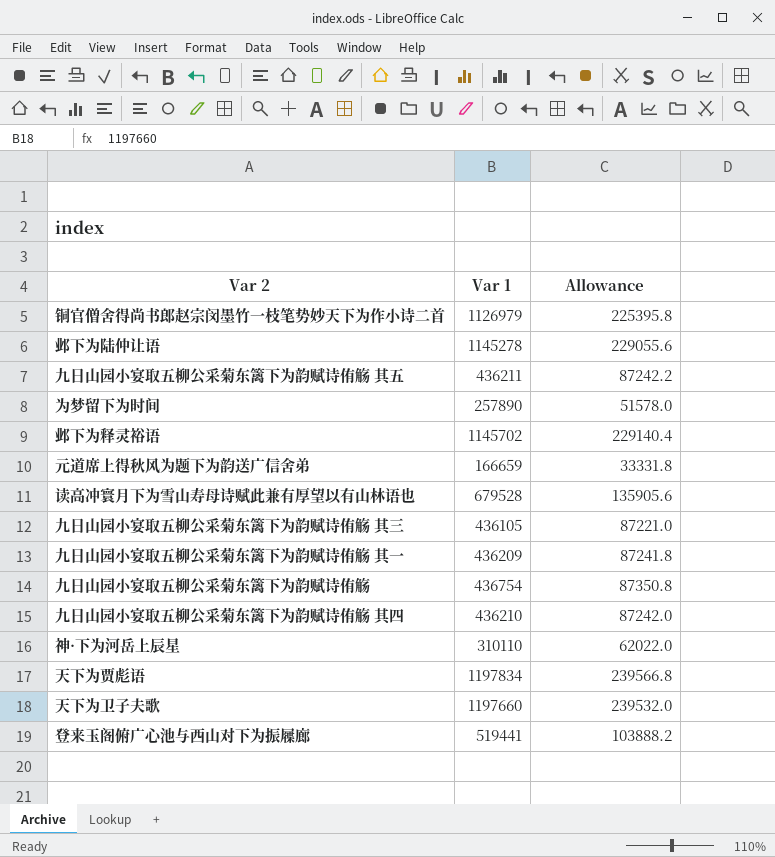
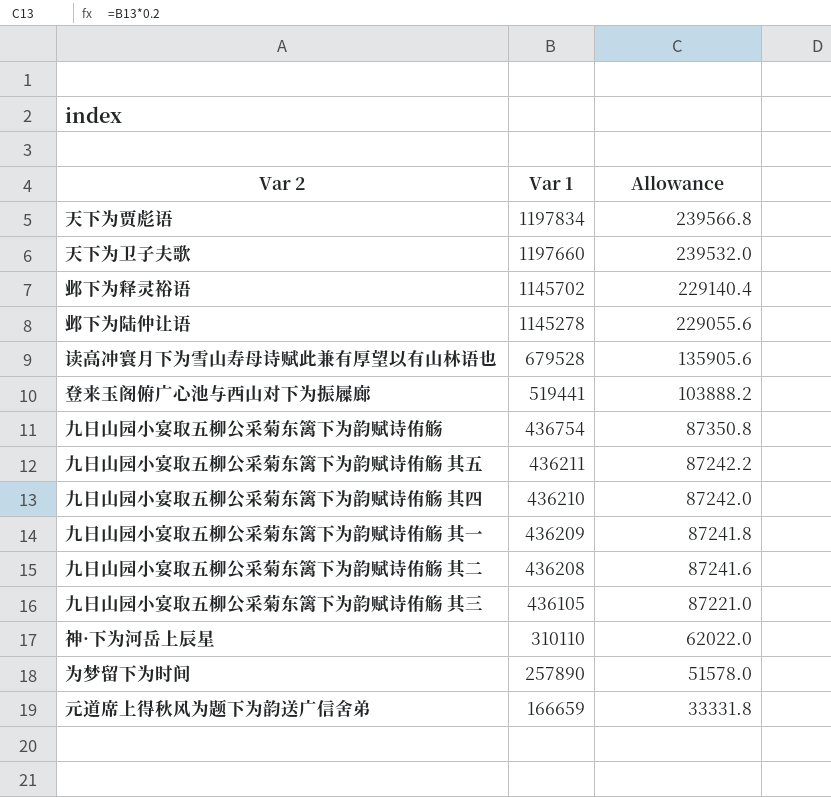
row order: none -> Var 1 descending
row 铜官僧舍得尚书郎赵宗闵墨竹一枝笔势妙天下为作小诗二首: 1126979 | 225395.8 -> none
row 九日山园小宴取五柳公采菊东篱下为韵赋诗侑觞 其二: none -> 436208 | 87241.6

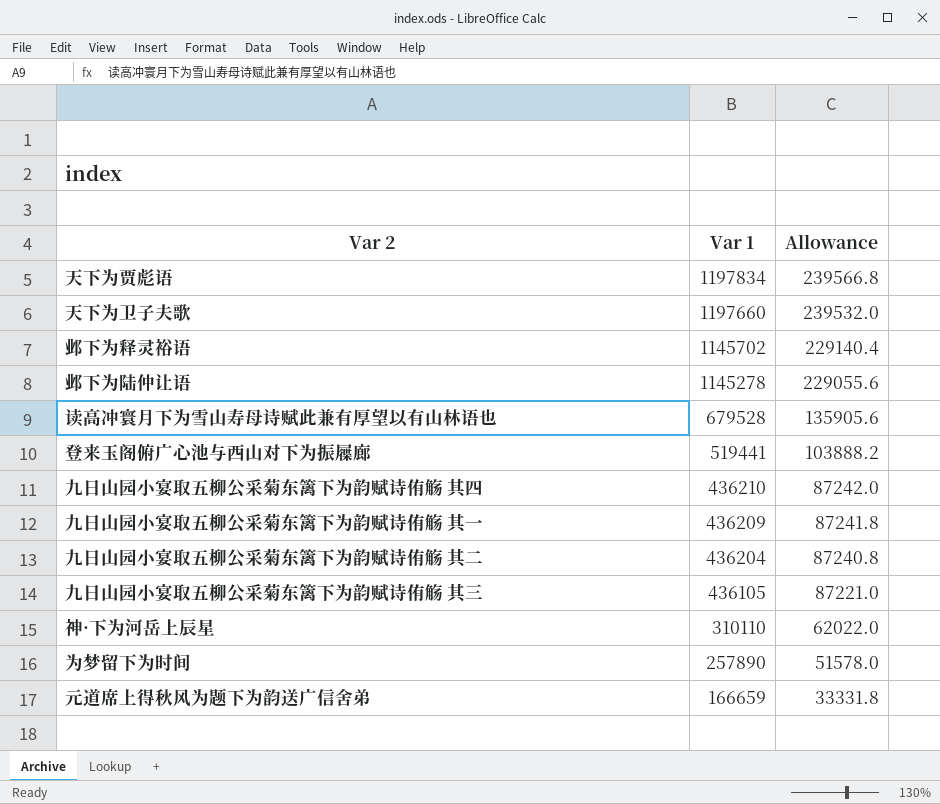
row 九日山园小宴取五柳公采菊东篱下为韵赋诗侑觞: 436754 | 87350.8 -> none
row 九日山园小宴取五柳公采菊东篱下为韵赋诗侑觞 其五: 436211 | 87242.2 -> none
九日山园小宴取五柳公采菊东篱下为韵赋诗侑觞 其二 | Var 1: 436208 -> 436204
九日山园小宴取五柳公采菊东篱下为韵赋诗侑觞 其二 | Allowance: 87241.6 -> 87240.8

